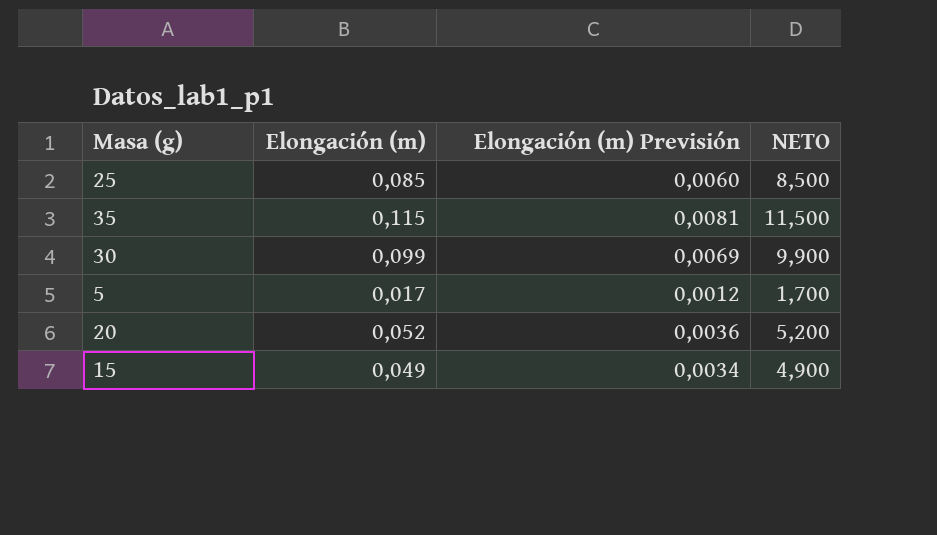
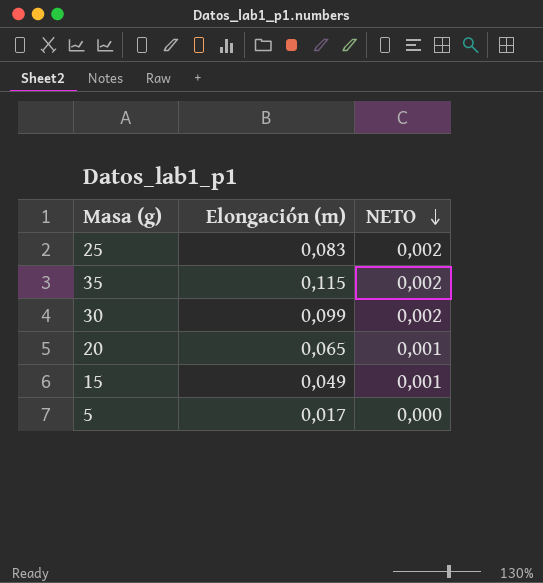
row order: none -> NETO descending
column Elongación (m) Previsión | formula: [Elongación (m)] * 0,07 -> none
column NETO | formula: [Elongación (m)] * 100 -> [Elongación (m)] * 0,02
25 | Elongación (m): 0,085 -> 0,083
20 | Elongación (m): 0,052 -> 0,065

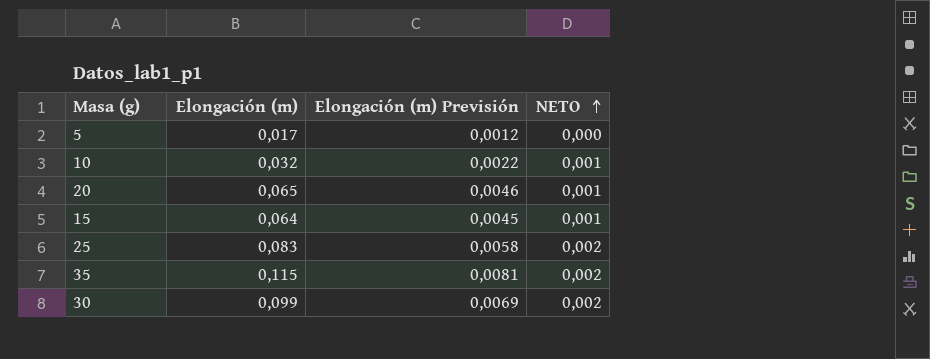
row order: NETO descending -> NETO ascending
column Elongación (m) Previsión | formula: none -> [Elongación (m)] * 0,07
row 10: none -> 0,032 | 0,0022 | 0,001
15 | Elongación (m): 0,049 -> 0,064

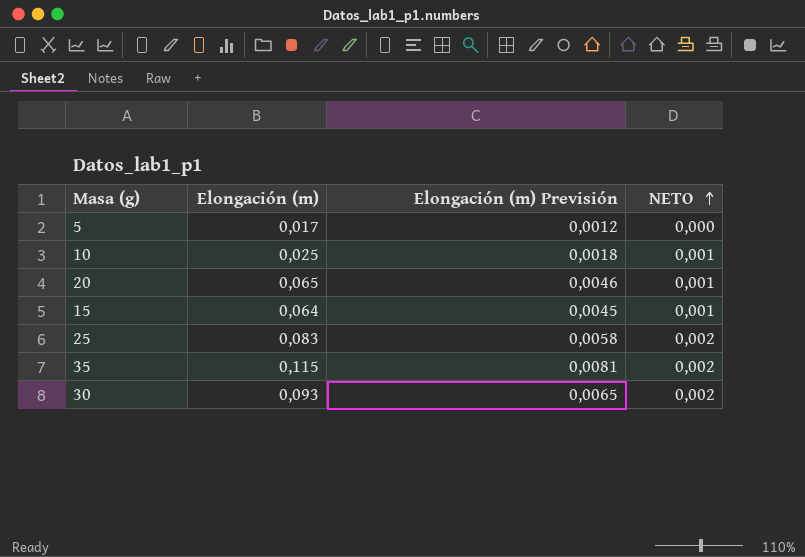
10 | Elongación (m): 0,032 -> 0,025
10 | Elongación (m) Previsión: 0,0022 -> 0,0018
30 | Elongación (m): 0,099 -> 0,093
30 | Elongación (m) Previsión: 0,0069 -> 0,0065

